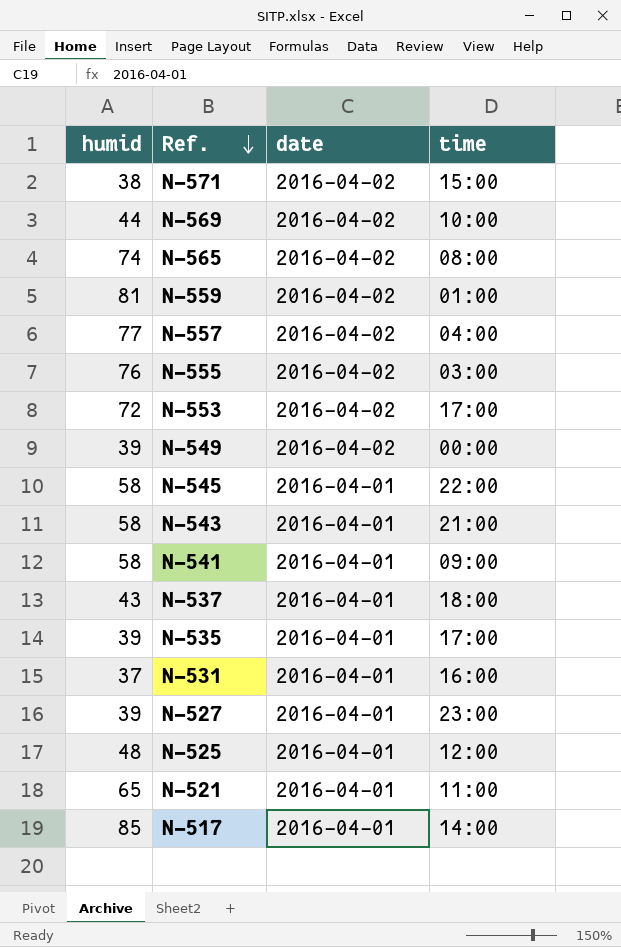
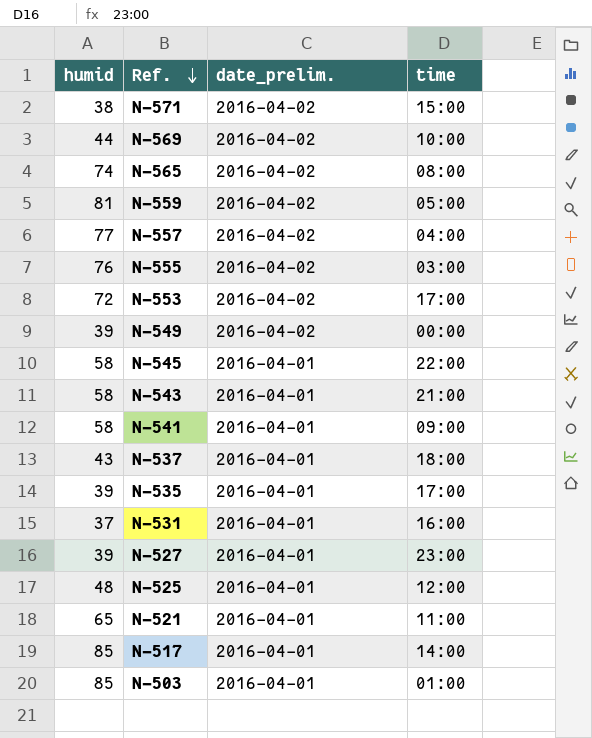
column name: date -> date_prelim.
N-559 | time: 01:00 -> 05:00
row N-503: none -> 85 | 2016-04-01 | 01:00

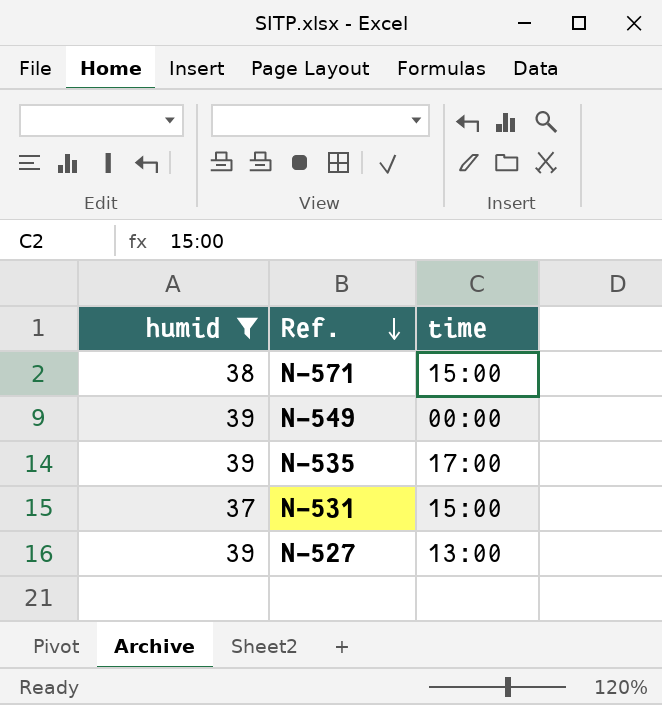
filter: none -> humid <= 39
column date_prelim. | position: 3 -> none
N-531 | time: 16:00 -> 15:00
N-527 | time: 23:00 -> 13:00

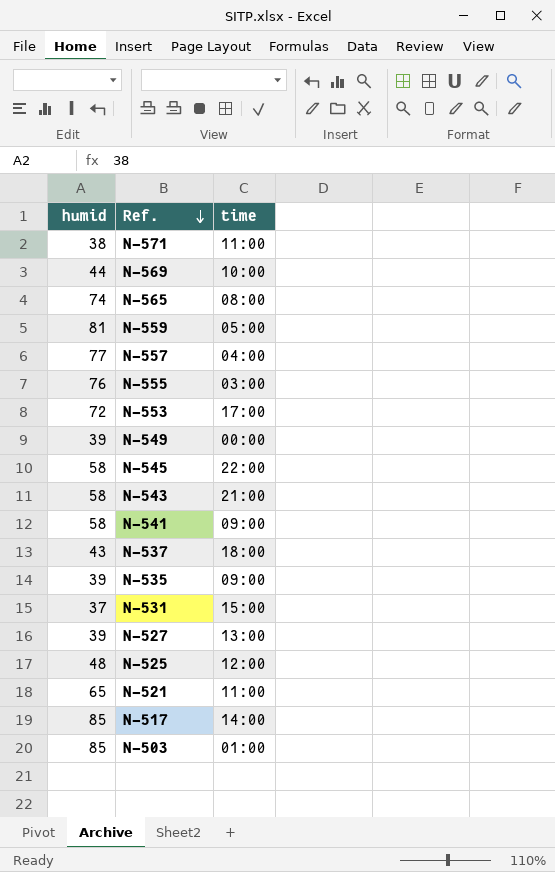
filter: humid <= 39 -> none
N-571 | time: 15:00 -> 11:00
N-535 | time: 17:00 -> 09:00

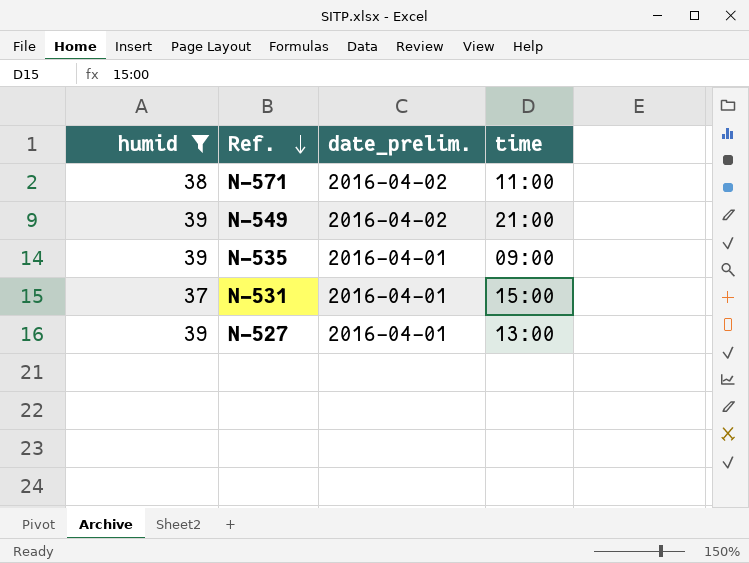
filter: none -> humid <= 39
column date_prelim. | position: none -> 3
N-549 | time: 00:00 -> 21:00

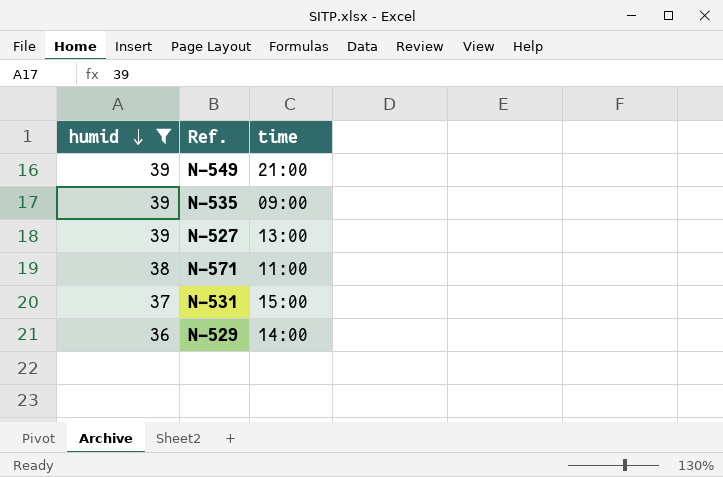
row order: Ref. descending -> humid descending
column date_prelim. | position: 3 -> none
row N-529: none -> 36 | 14:00

